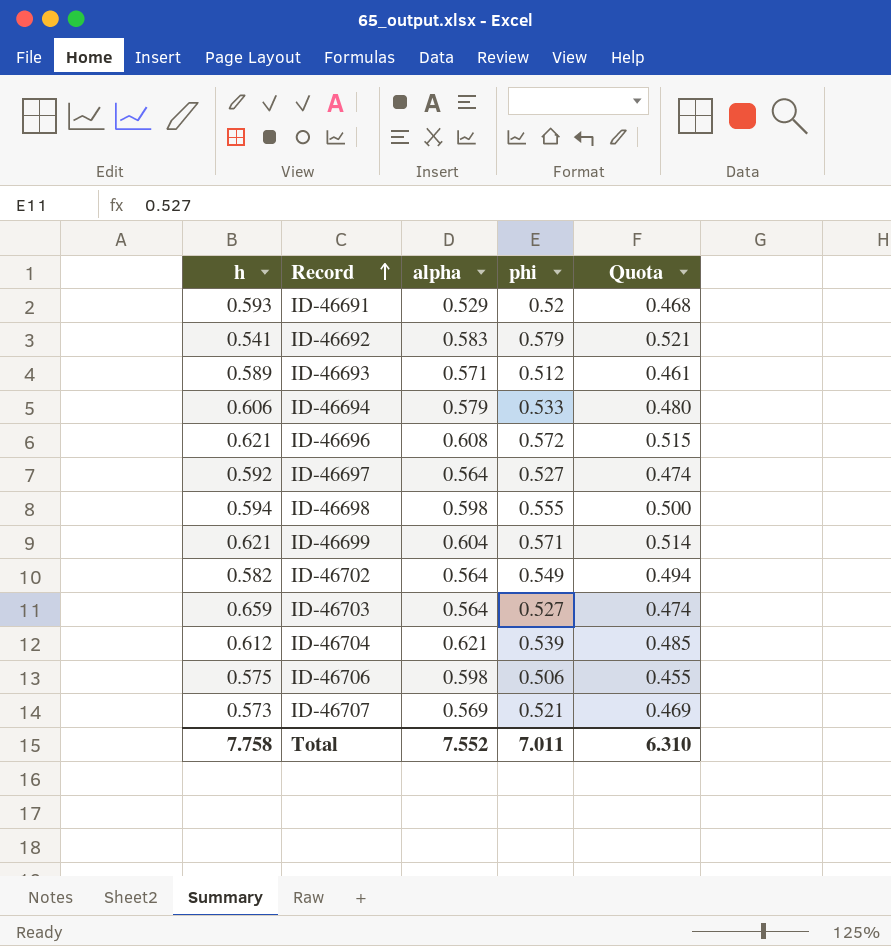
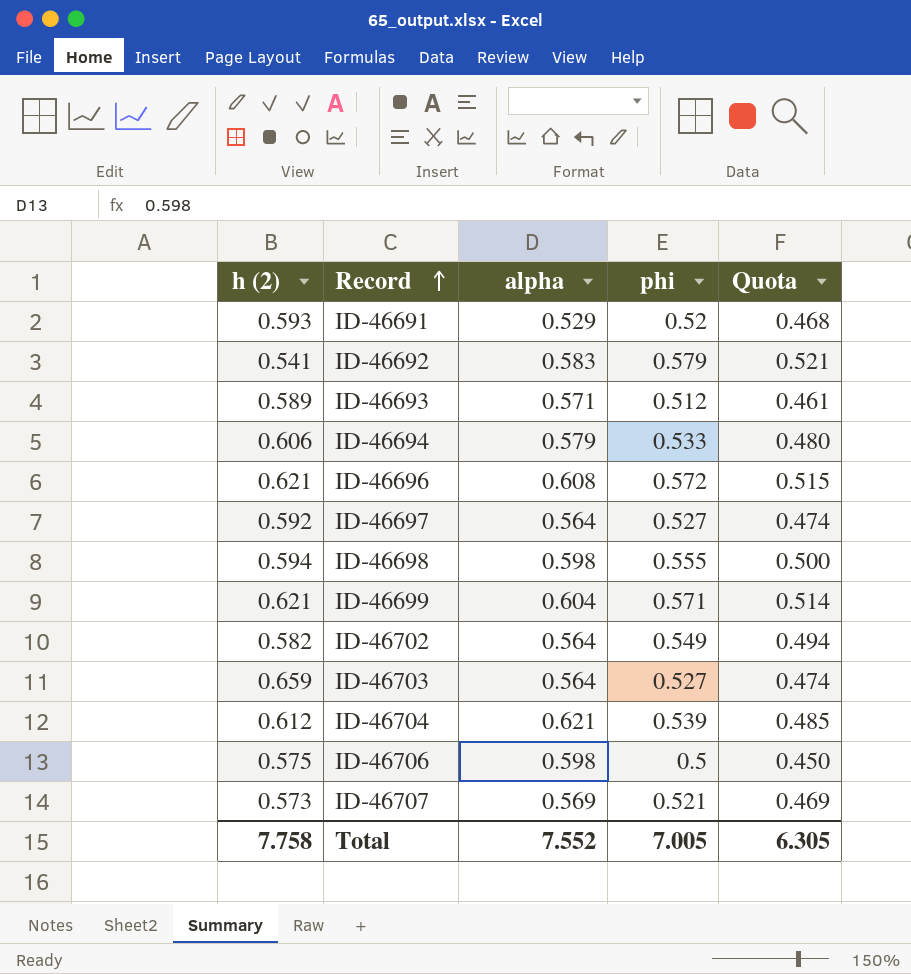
column name: h -> h (2)
ID-46706 | phi: 0.506 -> 0.5
ID-46706 | Quota: 0.455 -> 0.450
Total | phi: 7.011 -> 7.005
Total | Quota: 6.310 -> 6.305

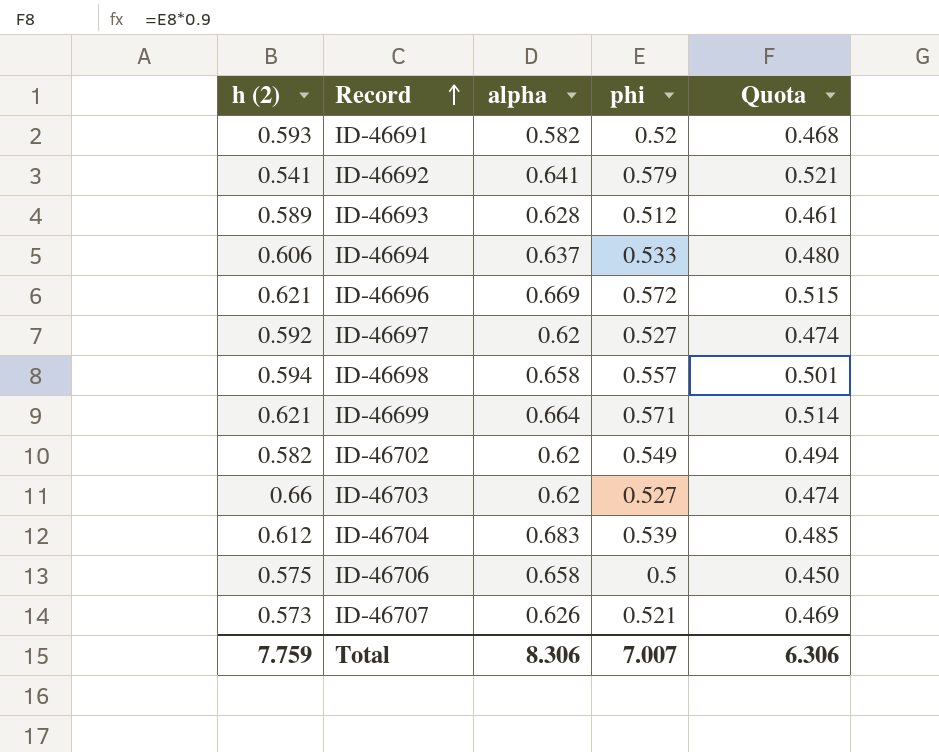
ID-46691 | alpha: 0.529 -> 0.582
ID-46692 | alpha: 0.583 -> 0.641
ID-46693 | alpha: 0.571 -> 0.628
ID-46694 | alpha: 0.579 -> 0.637
ID-46696 | alpha: 0.608 -> 0.669
ID-46697 | alpha: 0.564 -> 0.62
ID-46698 | alpha: 0.598 -> 0.658
ID-46698 | phi: 0.555 -> 0.557
ID-46698 | Quota: 0.500 -> 0.501
ID-46699 | alpha: 0.604 -> 0.664
ID-46702 | alpha: 0.564 -> 0.62
ID-46703 | h (2): 0.659 -> 0.66
ID-46703 | alpha: 0.564 -> 0.62
ID-46704 | alpha: 0.621 -> 0.683
ID-46706 | alpha: 0.598 -> 0.658
ID-46707 | alpha: 0.569 -> 0.626
Total | h (2): 7.758 -> 7.759
Total | alpha: 7.552 -> 8.306
Total | phi: 7.005 -> 7.007
Total | Quota: 6.305 -> 6.306

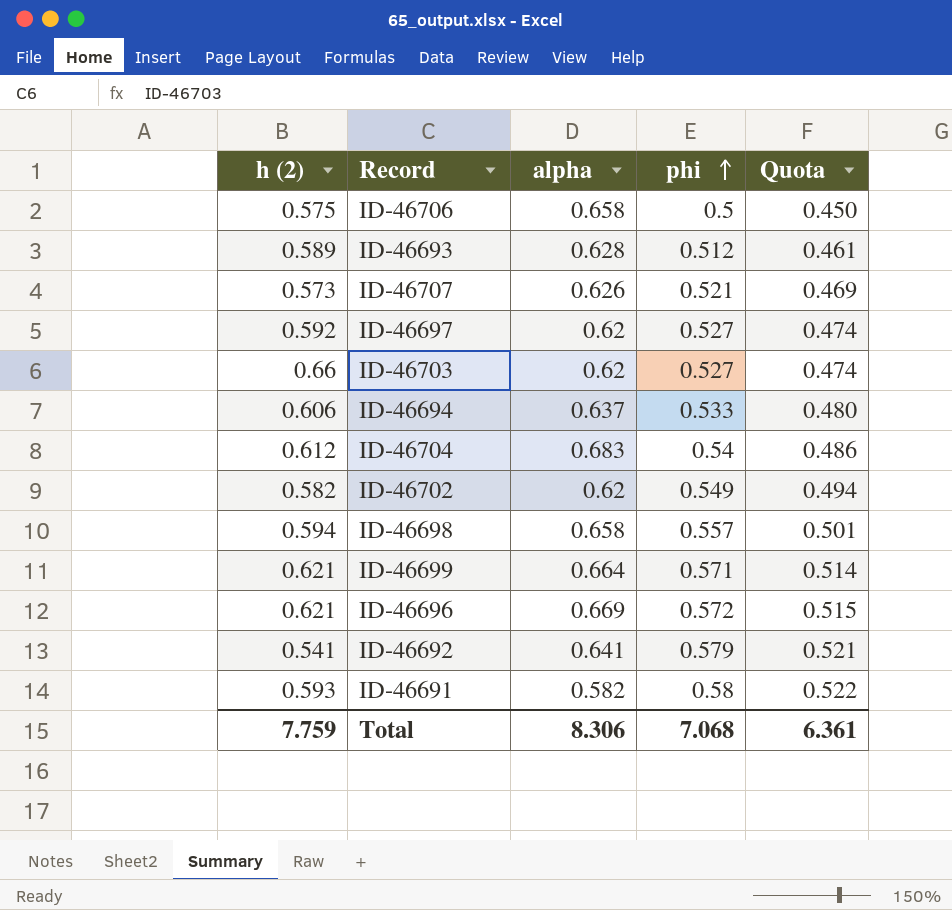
row order: Record ascending -> phi ascending
ID-46704 | phi: 0.539 -> 0.54
ID-46704 | Quota: 0.485 -> 0.486
ID-46691 | phi: 0.52 -> 0.58
ID-46691 | Quota: 0.468 -> 0.522
Total | phi: 7.007 -> 7.068
Total | Quota: 6.306 -> 6.361

